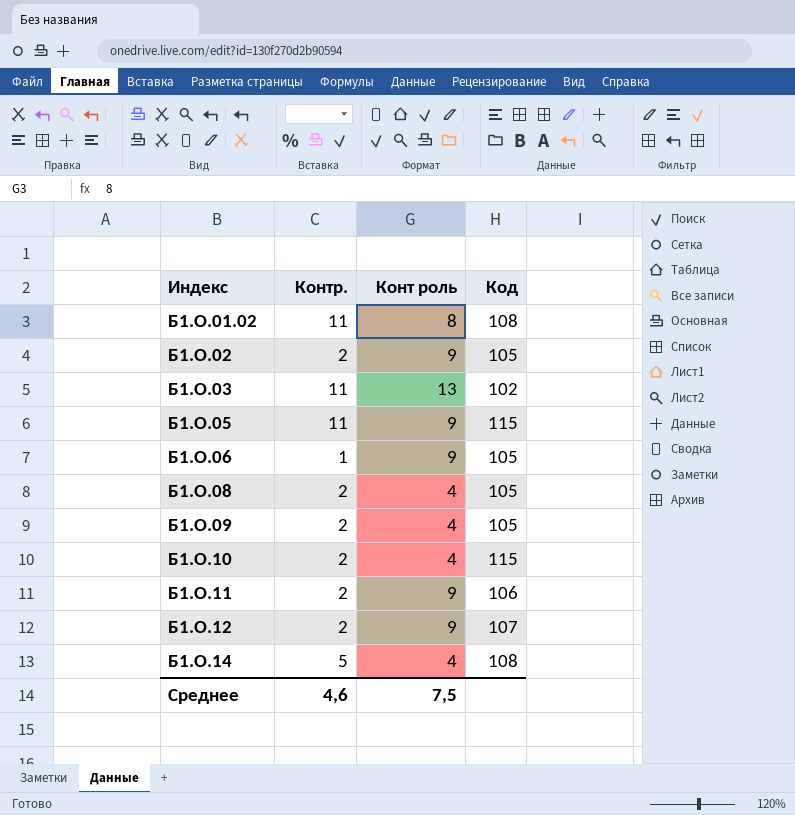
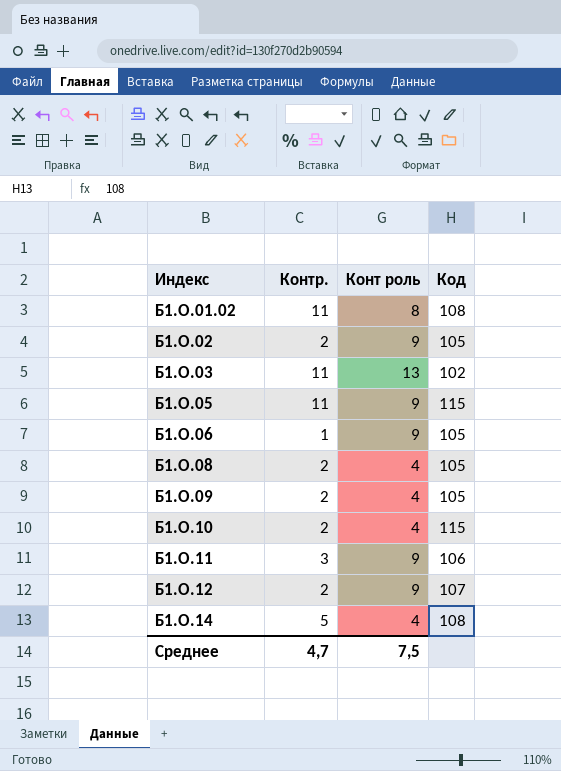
Б1.О.11 | Контр.: 2 -> 3
Среднее | Контр.: 4,6 -> 4,7

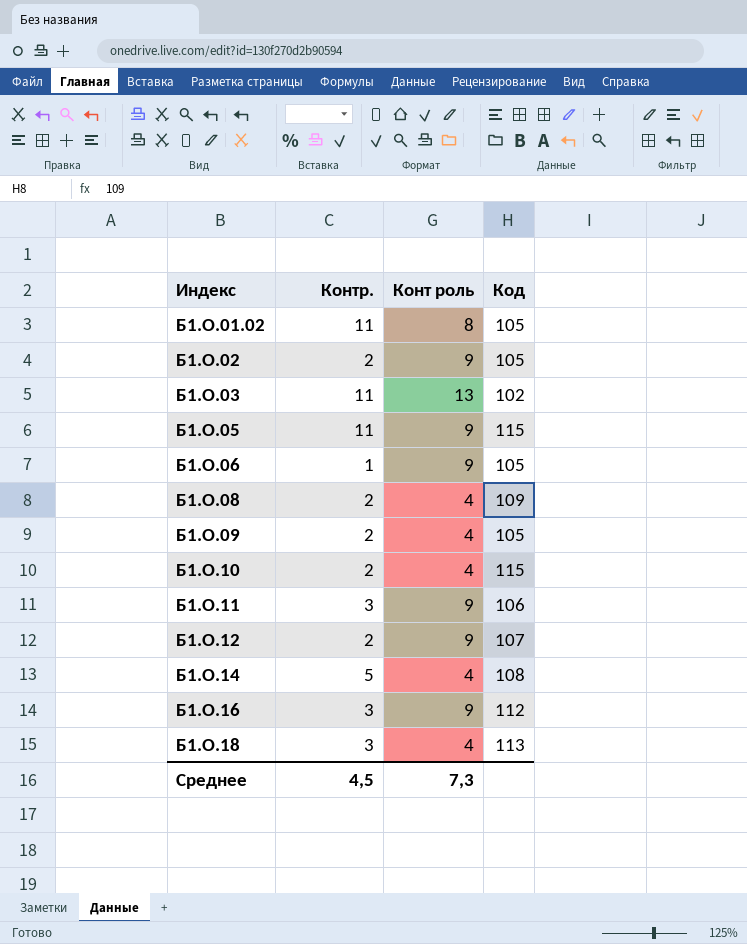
Б1.О.01.02 | Код: 108 -> 105
Б1.О.08 | Код: 105 -> 109
row Б1.О.16: none -> 3 | 9 | 112
row Б1.О.18: none -> 3 | 4 | 113
Среднее | Контр.: 4,7 -> 4,5
Среднее | Конт роль: 7,5 -> 7,3

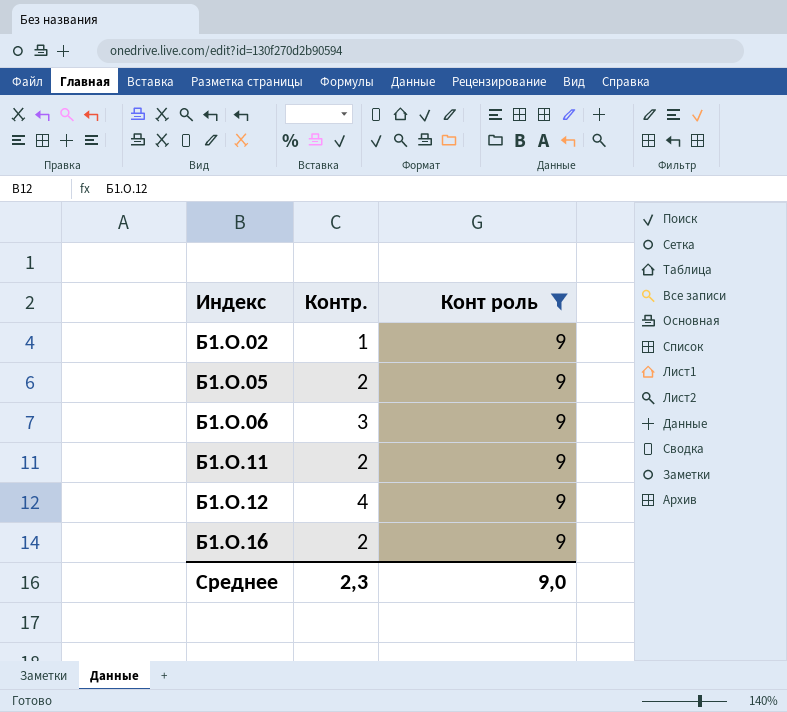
filter: none -> Конт роль = 9
column Код | position: 4 -> none
Б1.О.02 | Контр.: 2 -> 1
Б1.О.05 | Контр.: 11 -> 2
Б1.О.06 | Контр.: 1 -> 3
Б1.О.11 | Контр.: 3 -> 2
Б1.О.12 | Контр.: 2 -> 4
Б1.О.16 | Контр.: 3 -> 2
Среднее | Контр.: 4,5 -> 2,3
Среднее | Конт роль: 7,3 -> 9,0

